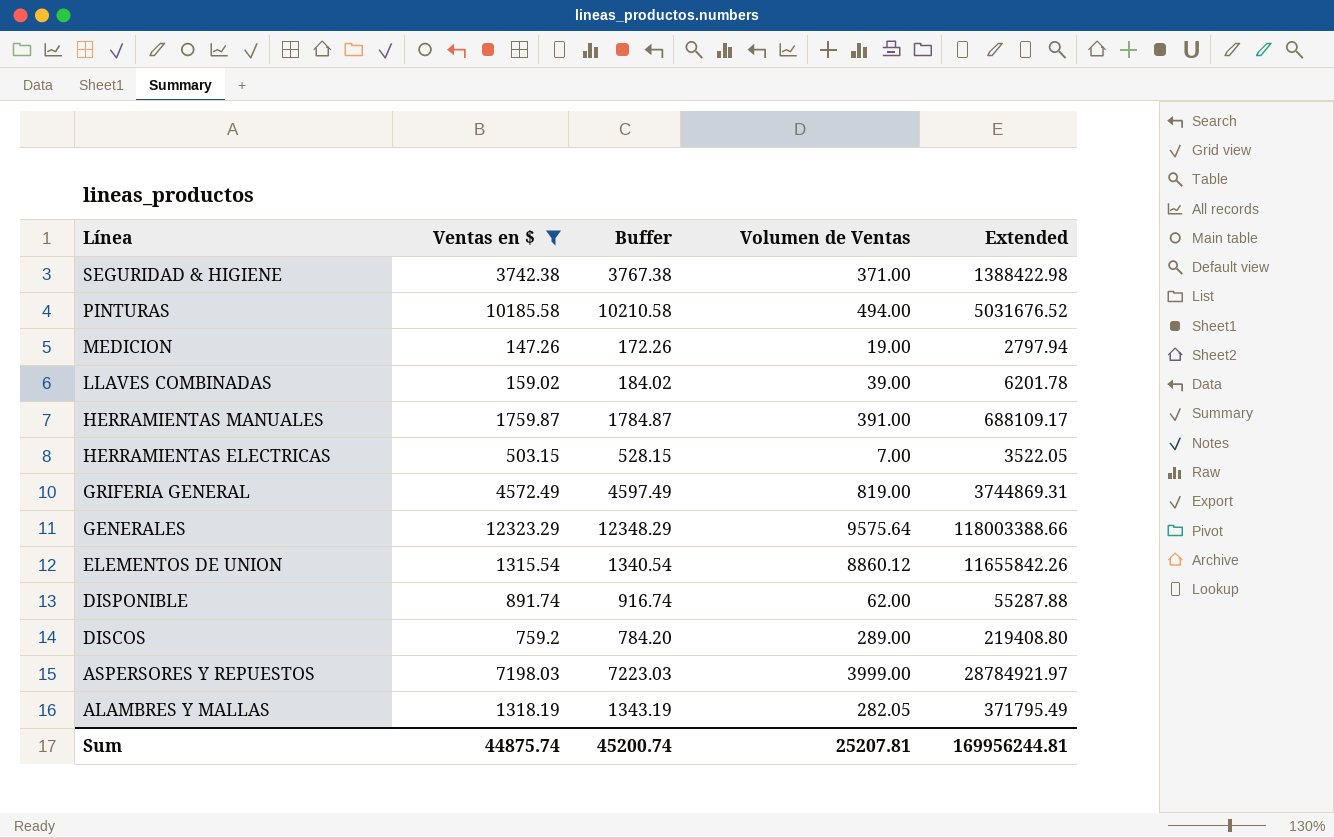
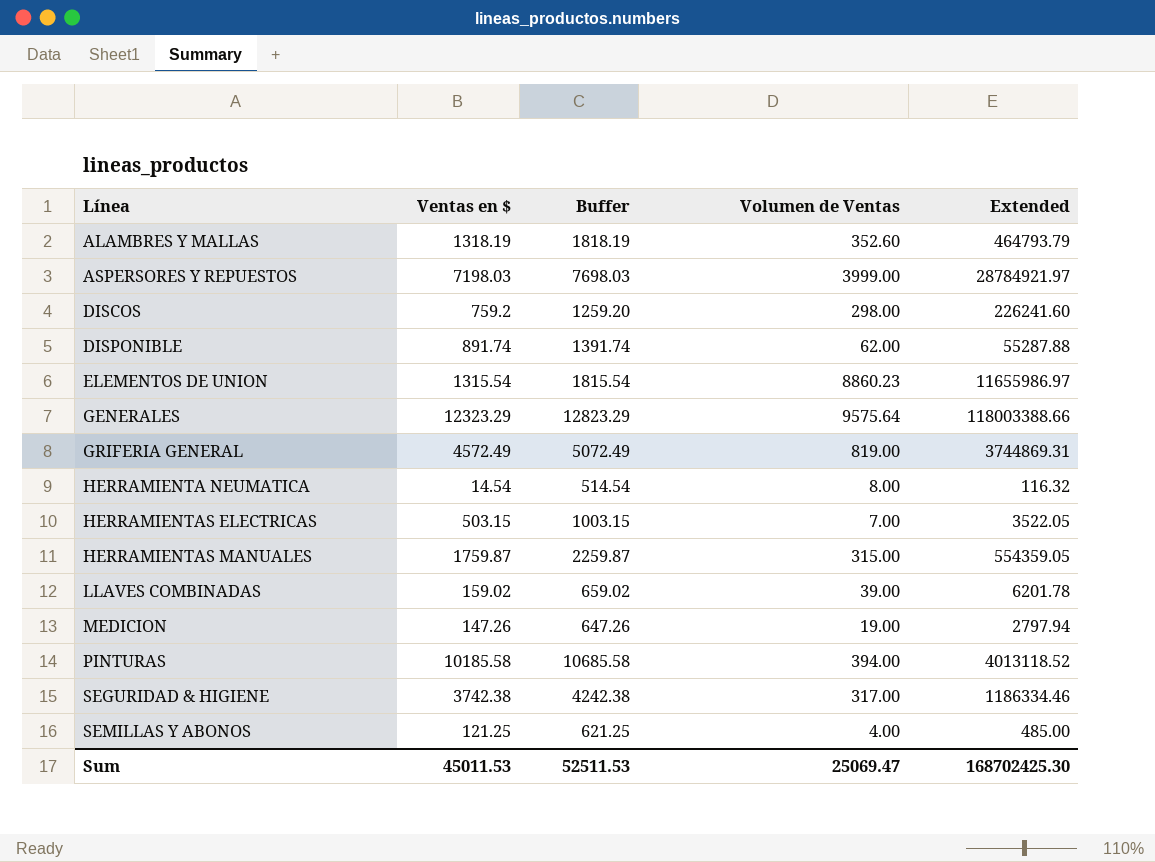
filter: Ventas en $ >= 147.26 -> none
row order: Línea descending -> Línea ascending
column Buffer | formula: [Ventas en $] + 25 -> [Ventas en $] + 500
ALAMBRES Y MALLAS | Volumen de Ventas: 282.05 -> 352.60
ALAMBRES Y MALLAS | Extended: 371795.49 -> 464793.79
DISCOS | Volumen de Ventas: 289.00 -> 298.00
DISCOS | Extended: 219408.80 -> 226241.60
ELEMENTOS DE UNION | Volumen de Ventas: 8860.12 -> 8860.23
ELEMENTOS DE UNION | Extended: 11655842.26 -> 11655986.97
HERRAMIENTAS MANUALES | Volumen de Ventas: 391.00 -> 315.00
HERRAMIENTAS MANUALES | Extended: 688109.17 -> 554359.05
PINTURAS | Volumen de Ventas: 494.00 -> 394.00
PINTURAS | Extended: 5031676.52 -> 4013118.52
SEGURIDAD & HIGIENE | Volumen de Ventas: 371.00 -> 317.00
SEGURIDAD & HIGIENE | Extended: 1388422.98 -> 1186334.46
Sum | Ventas en $: 44875.74 -> 45011.53
Sum | Buffer: 45200.74 -> 52511.53
Sum | Volumen de Ventas: 25207.81 -> 25069.47
Sum | Extended: 169956244.81 -> 168702425.30

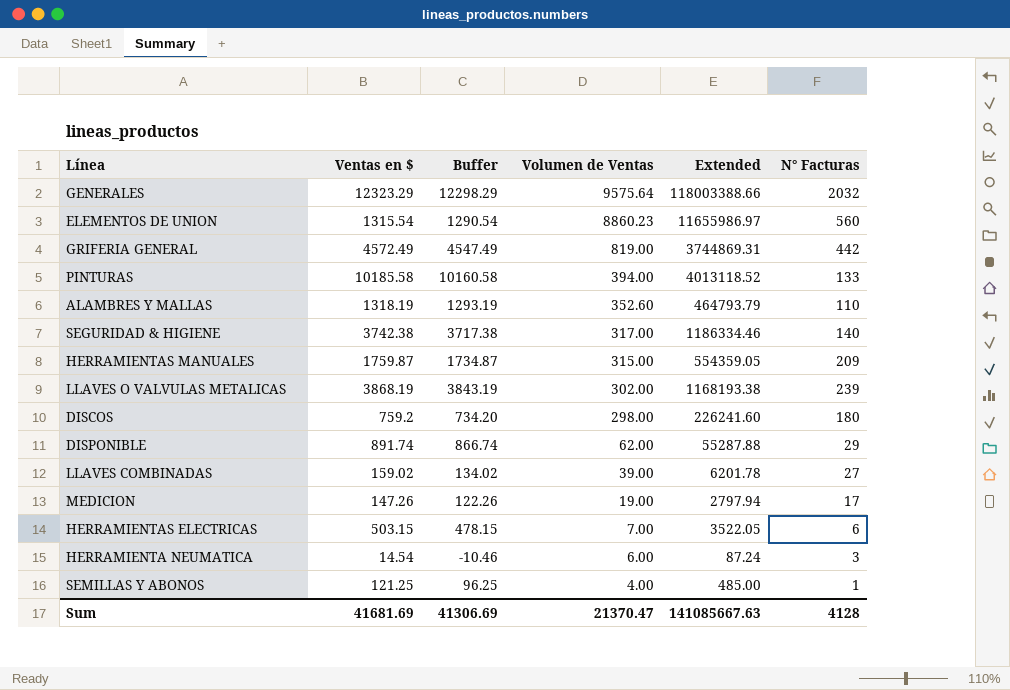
row order: Línea ascending -> Volumen de Ventas descending
column Buffer | formula: [Ventas en $] + 500 -> [Ventas en $] - 25
column N° Facturas | position: none -> 6
row ASPERSORES Y REPUESTOS: 7198.03 | 7698.03 | 3999.00 | 28784921.97 -> none
row LLAVES O VALVULAS METALICAS: none -> 3868.19 | 3843.19 | 302.00 | 1168193.38 | 239
HERRAMIENTA NEUMATICA | Volumen de Ventas: 8.00 -> 6.00
HERRAMIENTA NEUMATICA | Extended: 116.32 -> 87.24
Sum | Ventas en $: 45011.53 -> 41681.69
Sum | Buffer: 52511.53 -> 41306.69
Sum | Volumen de Ventas: 25069.47 -> 21370.47
Sum | Extended: 168702425.30 -> 141085667.63

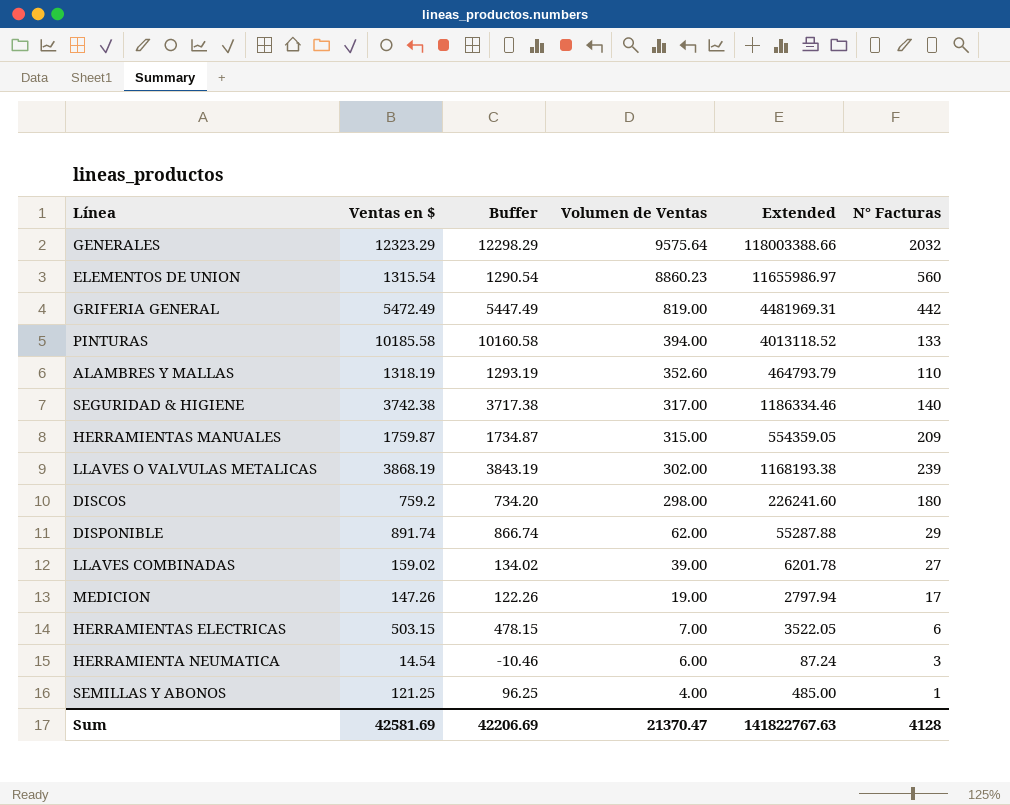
GRIFERIA GENERAL | Ventas en $: 4572.49 -> 5472.49
GRIFERIA GENERAL | Buffer: 4547.49 -> 5447.49
GRIFERIA GENERAL | Extended: 3744869.31 -> 4481969.31
Sum | Ventas en $: 41681.69 -> 42581.69
Sum | Buffer: 41306.69 -> 42206.69
Sum | Extended: 141085667.63 -> 141822767.63

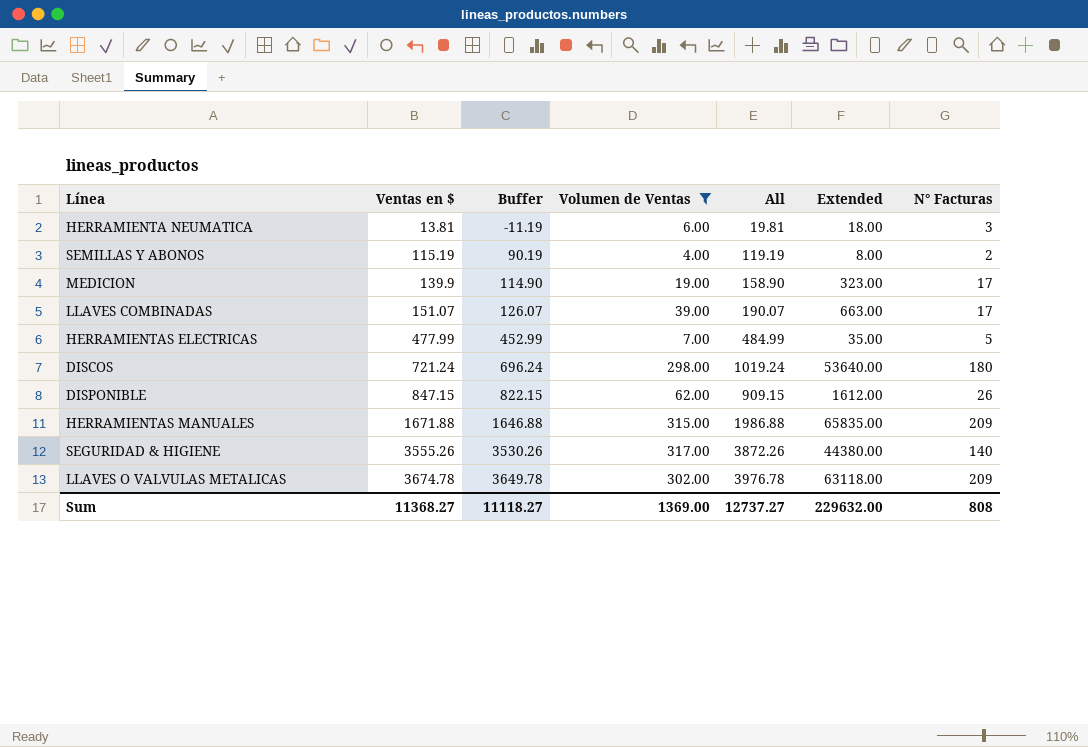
filter: none -> Volumen de Ventas <= 317.00
row order: Volumen de Ventas descending -> Ventas en $ ascending
column All | formula: none -> [Ventas en $] + [Volumen de Ventas]
column Extended | formula: [Ventas en $] * [Volumen de Ventas] -> [Volumen de Ventas] * [N° Facturas]
HERRAMIENTA NEUMATICA | Ventas en $: 14.54 -> 13.81
HERRAMIENTA NEUMATICA | Buffer: -10.46 -> -11.19
SEMILLAS Y ABONOS | Ventas en $: 121.25 -> 115.19
SEMILLAS Y ABONOS | Buffer: 96.25 -> 90.19
SEMILLAS Y ABONOS | N° Facturas: 1 -> 2
MEDICION | Ventas en $: 147.26 -> 139.9
MEDICION | Buffer: 122.26 -> 114.90
LLAVES COMBINADAS | Ventas en $: 159.02 -> 151.07
LLAVES COMBINADAS | Buffer: 134.02 -> 126.07
LLAVES COMBINADAS | N° Facturas: 27 -> 17
HERRAMIENTAS ELECTRICAS | Ventas en $: 503.15 -> 477.99
HERRAMIENTAS ELECTRICAS | Buffer: 478.15 -> 452.99
HERRAMIENTAS ELECTRICAS | N° Facturas: 6 -> 5
DISCOS | Ventas en $: 759.2 -> 721.24
DISCOS | Buffer: 734.20 -> 696.24
DISPONIBLE | Ventas en $: 891.74 -> 847.15
DISPONIBLE | Buffer: 866.74 -> 822.15
DISPONIBLE | N° Facturas: 29 -> 26
HERRAMIENTAS MANUALES | Ventas en $: 1759.87 -> 1671.88
HERRAMIENTAS MANUALES | Buffer: 1734.87 -> 1646.88
SEGURIDAD & HIGIENE | Ventas en $: 3742.38 -> 3555.26
SEGURIDAD & HIGIENE | Buffer: 3717.38 -> 3530.26
LLAVES O VALVULAS METALICAS | Ventas en $: 3868.19 -> 3674.78
LLAVES O VALVULAS METALICAS | Buffer: 3843.19 -> 3649.78
LLAVES O VALVULAS METALICAS | N° Facturas: 239 -> 209
Sum | Ventas en $: 42581.69 -> 11368.27
Sum | Buffer: 42206.69 -> 11118.27
Sum | Volumen de Ventas: 21370.47 -> 1369.00
Sum | Extended: 141822767.63 -> 229632.00
Sum | N° Facturas: 4128 -> 808

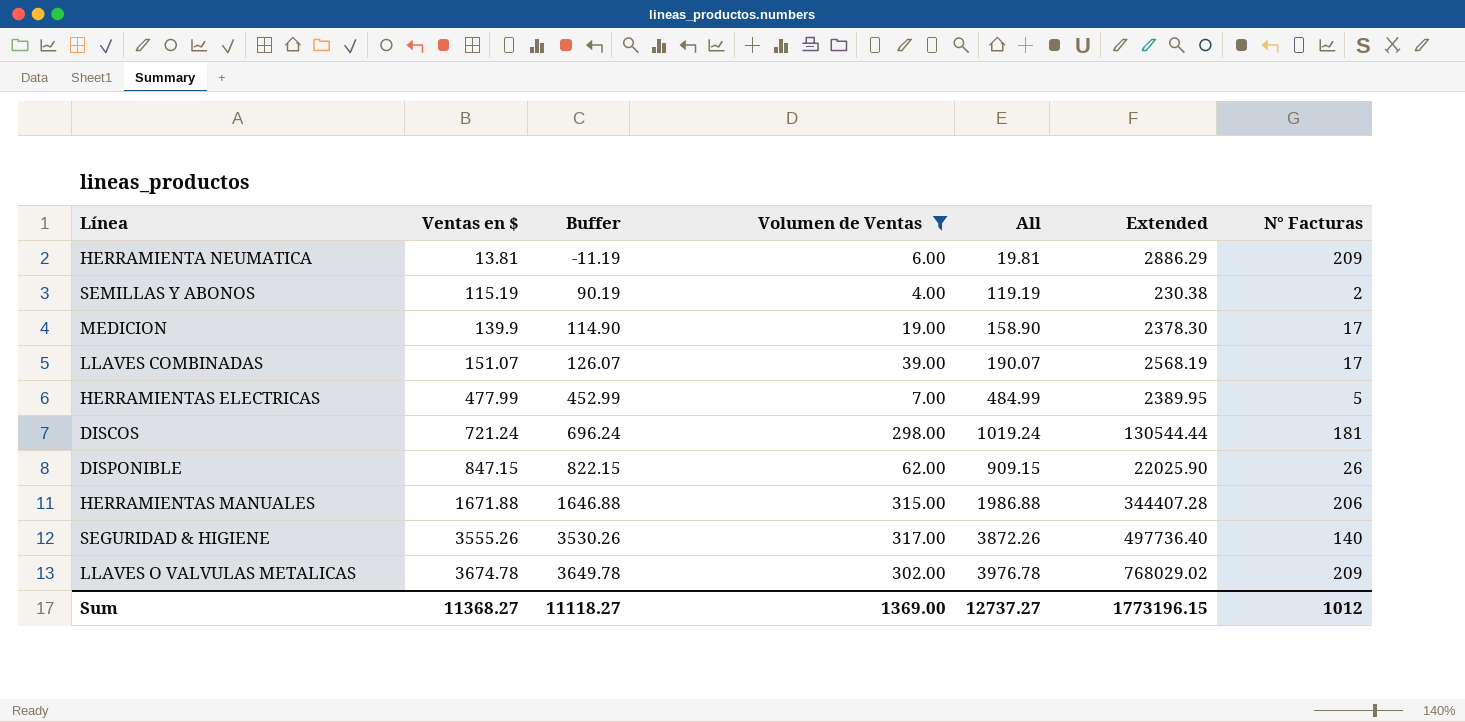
column Extended | formula: [Volumen de Ventas] * [N° Facturas] -> [Ventas en $] * [N° Facturas]
HERRAMIENTA NEUMATICA | N° Facturas: 3 -> 209
DISCOS | N° Facturas: 180 -> 181
HERRAMIENTAS MANUALES | N° Facturas: 209 -> 206
Sum | Extended: 229632.00 -> 1773196.15
Sum | N° Facturas: 808 -> 1012

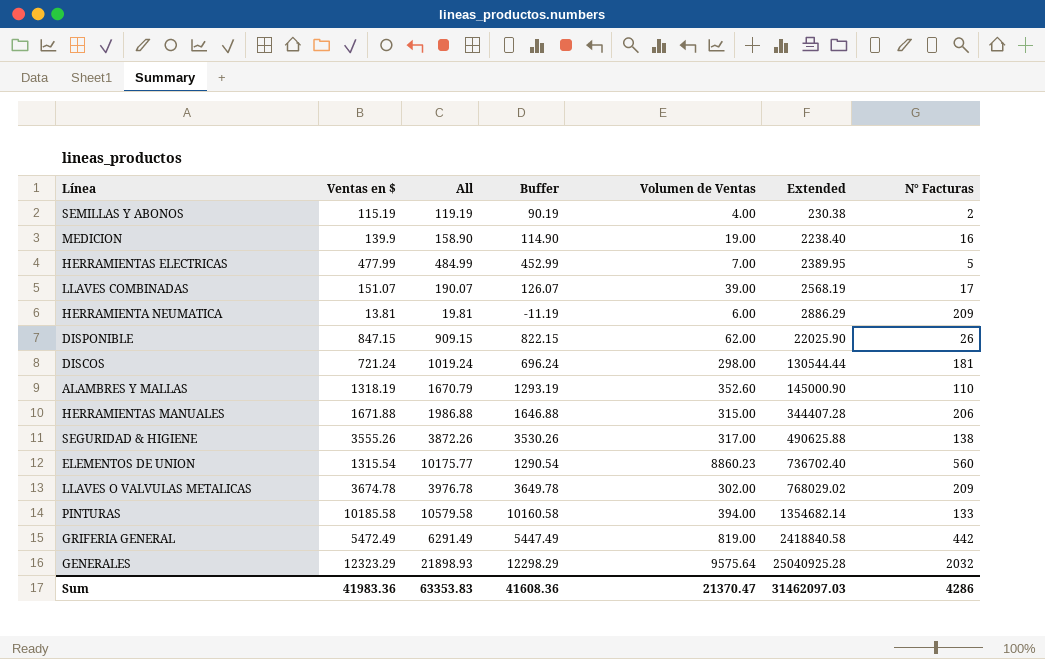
filter: Volumen de Ventas <= 317.00 -> none
row order: Ventas en $ ascending -> Extended ascending
column All | position: 5 -> 3
MEDICION | Extended: 2378.30 -> 2238.40
MEDICION | N° Facturas: 17 -> 16
SEGURIDAD & HIGIENE | Extended: 497736.40 -> 490625.88
SEGURIDAD & HIGIENE | N° Facturas: 140 -> 138
Sum | Ventas en $: 11368.27 -> 41983.36
Sum | All: 12737.27 -> 63353.83
Sum | Buffer: 11118.27 -> 41608.36
Sum | Volumen de Ventas: 1369.00 -> 21370.47
Sum | Extended: 1773196.15 -> 31462097.03
Sum | N° Facturas: 1012 -> 4286

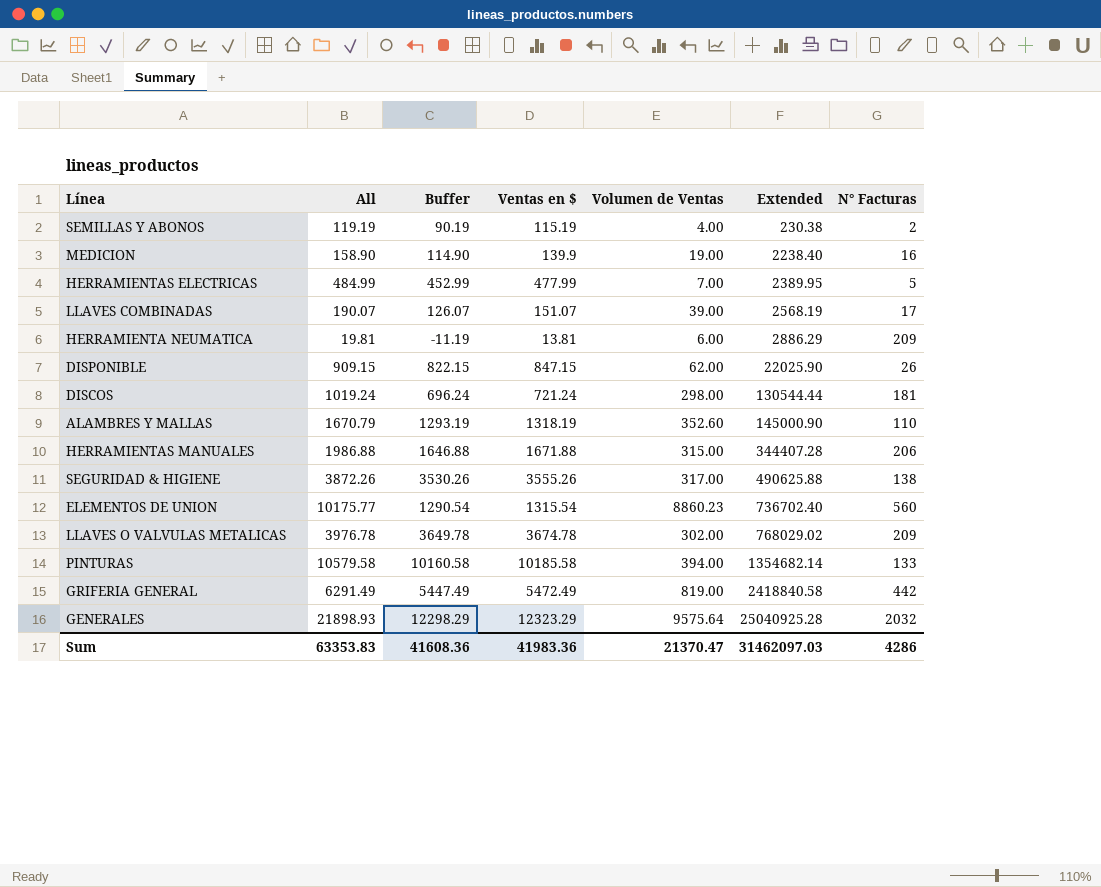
column Ventas en $ | position: 2 -> 4

